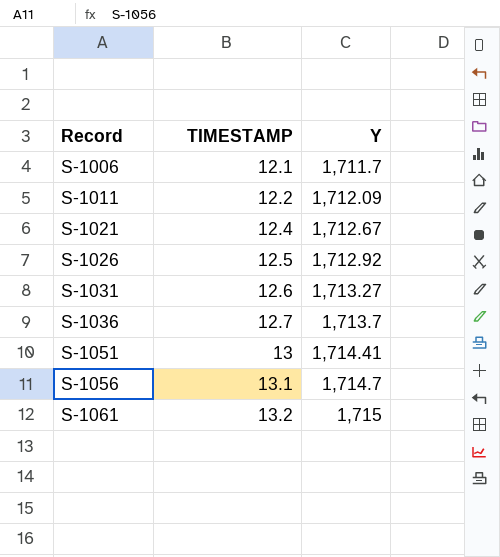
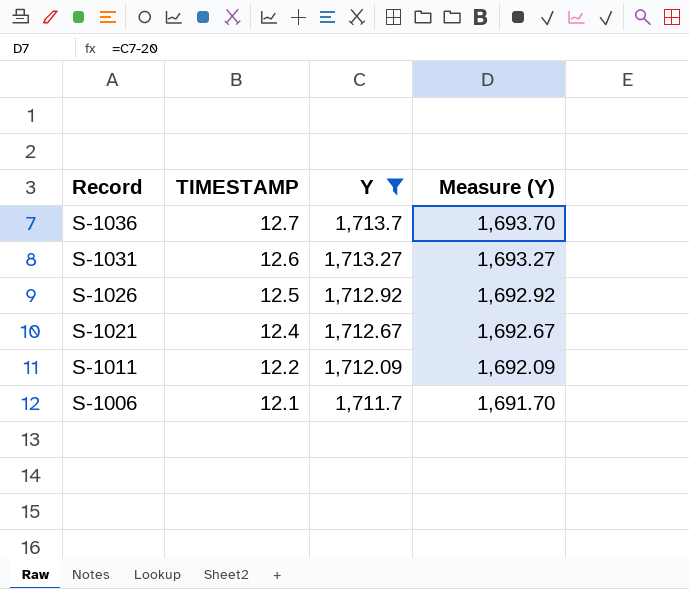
filter: none -> Y <= 1,713.7
row order: Record ascending -> Record descending
column Measure (Y) | formula: none -> [Y] - 20

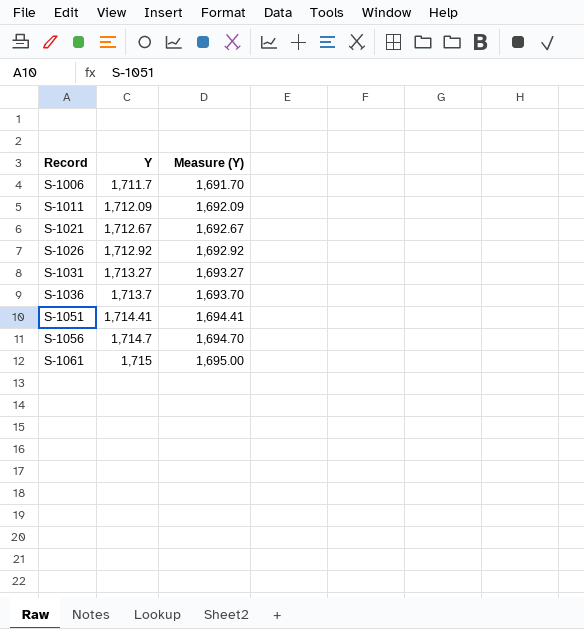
filter: Y <= 1,713.7 -> none
row order: Record descending -> Record ascending
column TIMESTAMP | position: 2 -> none

